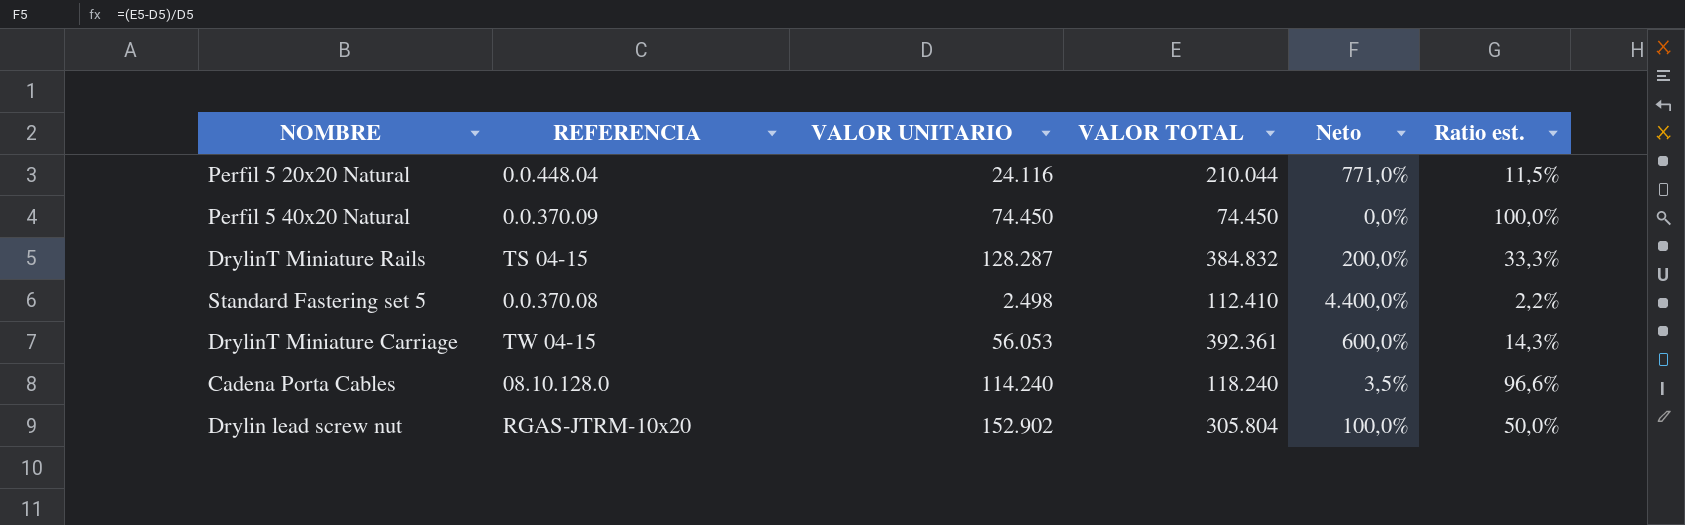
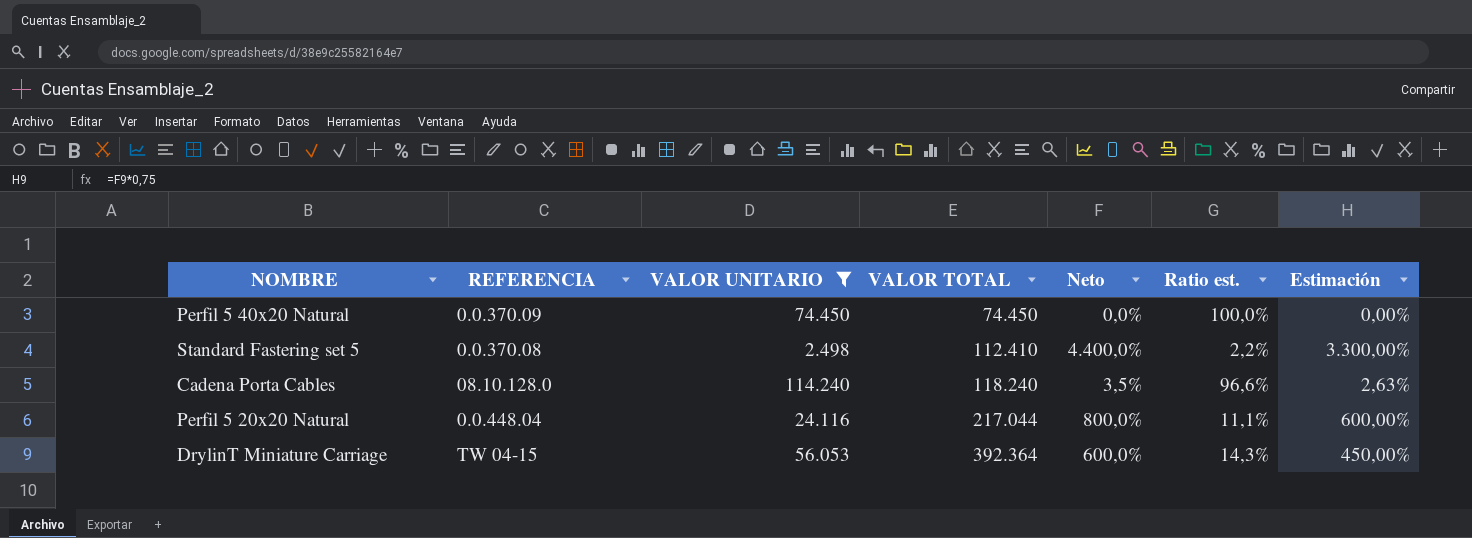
filter: none -> VALOR UNITARIO <= 114.240
row order: none -> VALOR TOTAL ascending
column Estimación | formula: none -> [Neto] * 0,75
Perfil 5 20x20 Natural | VALOR TOTAL: 210.044 -> 217.044
Perfil 5 20x20 Natural | Neto: 771,0% -> 800,0%
Perfil 5 20x20 Natural | Ratio est.: 11,5% -> 11,1%
DrylinT Miniature Carriage | VALOR TOTAL: 392.361 -> 392.364

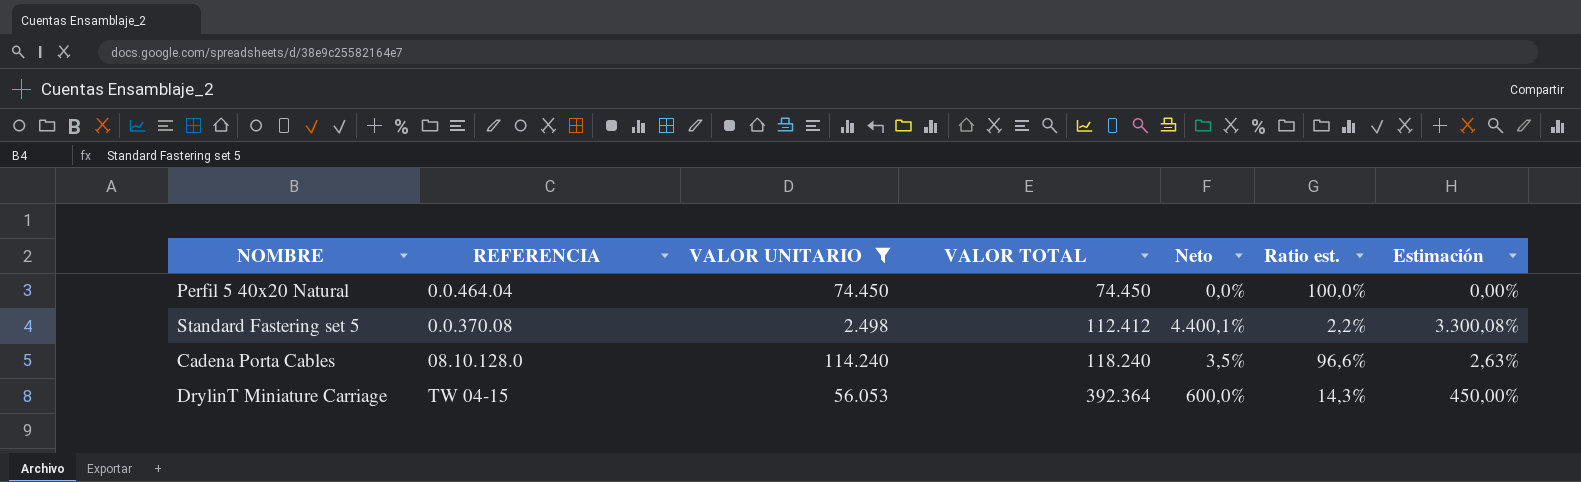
row Perfil 5 20x20 Natural: 0.0.448.04 | 24.116 | 217.044 | 800,0% | 11,1% | 600,00% -> none
Perfil 5 40x20 Natural | REFERENCIA: 0.0.370.09 -> 0.0.464.04
Standard Fastering set 5 | VALOR TOTAL: 112.410 -> 112.412
Standard Fastering set 5 | Neto: 4.400,0% -> 4.400,1%
Standard Fastering set 5 | Estimación: 3.300,00% -> 3.300,08%

